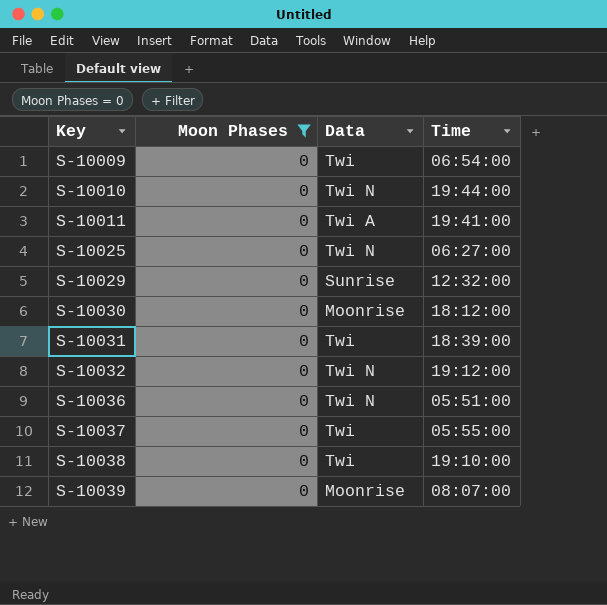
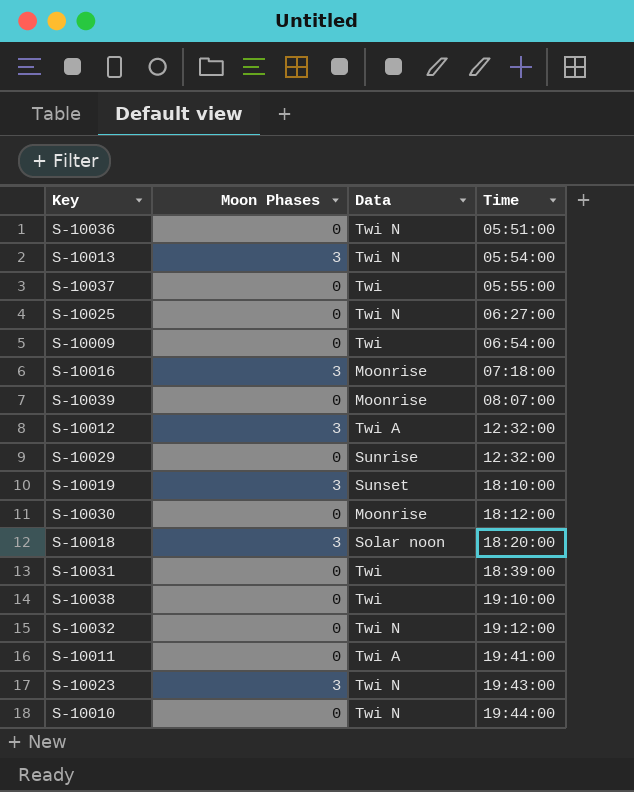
filter: Moon Phases = 0 -> none
row order: Key ascending -> Time ascending

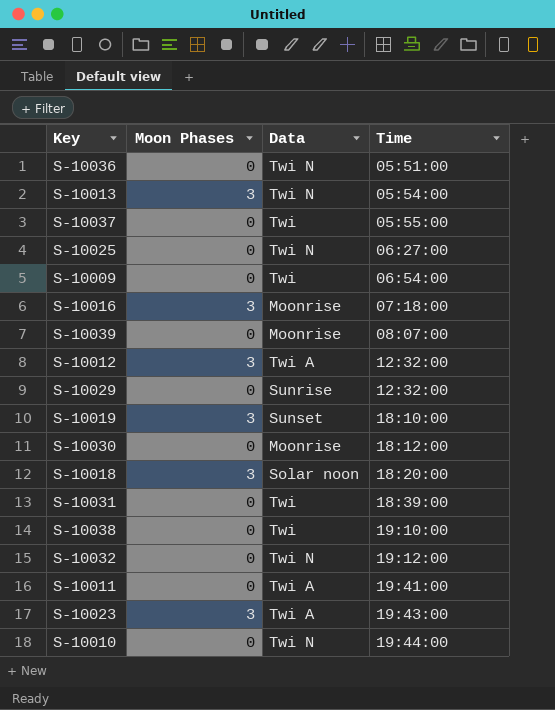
S-10023 | Data: Twi N -> Twi A

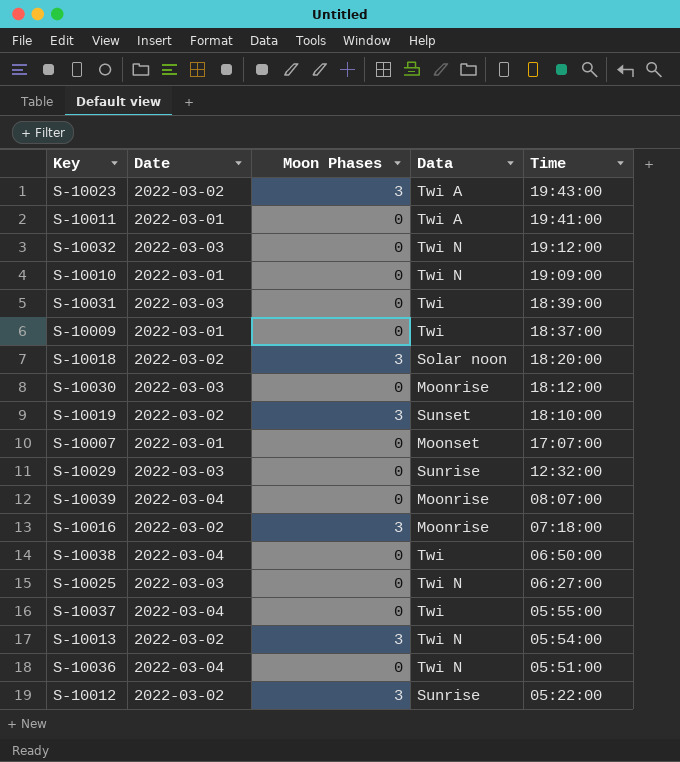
row order: Time ascending -> Time descending
column Date | position: none -> 2
S-10010 | Time: 19:44:00 -> 19:09:00
S-10009 | Time: 06:54:00 -> 18:37:00
row S-10007: none -> 2022-03-01 | 0 | Moonset | 17:07:00
S-10038 | Time: 19:10:00 -> 06:50:00
S-10012 | Data: Twi A -> Sunrise
S-10012 | Time: 12:32:00 -> 05:22:00

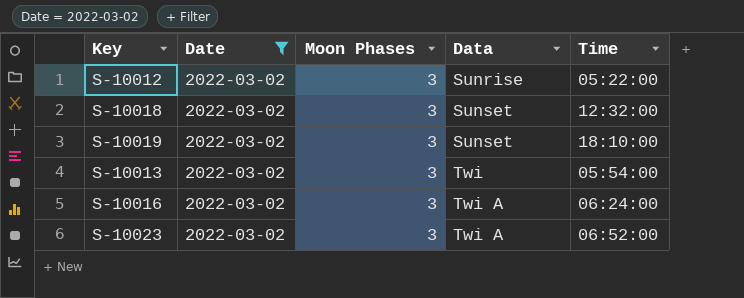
filter: none -> Date = 2022-03-02
row order: Time descending -> Data ascending
S-10018 | Data: Solar noon -> Sunset
S-10018 | Time: 18:20:00 -> 12:32:00
S-10013 | Data: Twi N -> Twi
S-10016 | Data: Moonrise -> Twi A
S-10016 | Time: 07:18:00 -> 06:24:00
S-10023 | Time: 19:43:00 -> 06:52:00

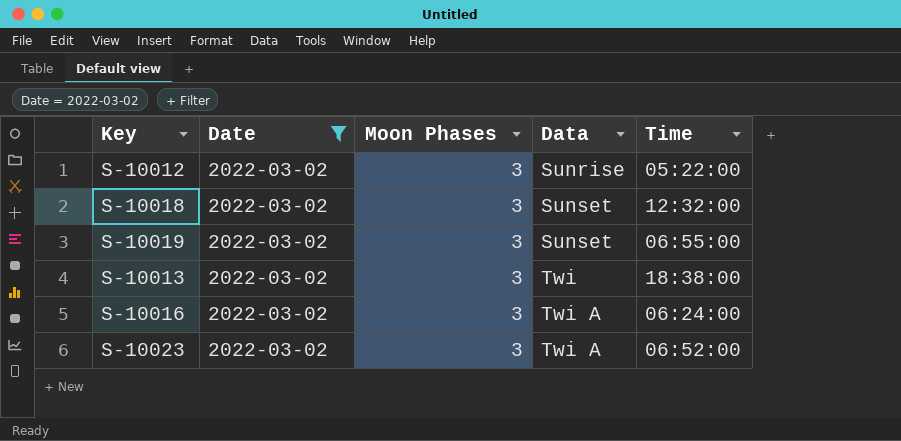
S-10019 | Time: 18:10:00 -> 06:55:00
S-10013 | Time: 05:54:00 -> 18:38:00

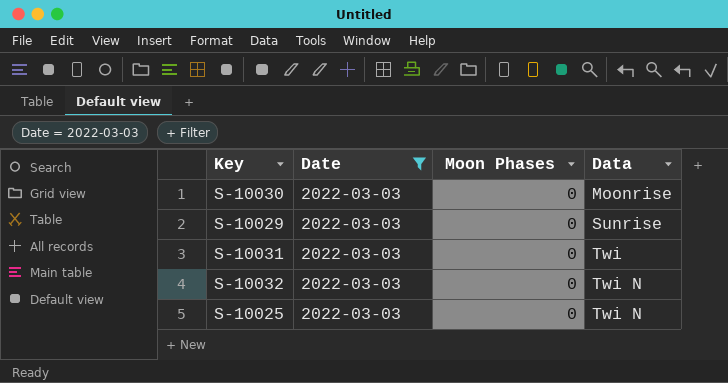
filter: Date = 2022-03-02 -> Date = 2022-03-03
column Time | position: 5 -> none

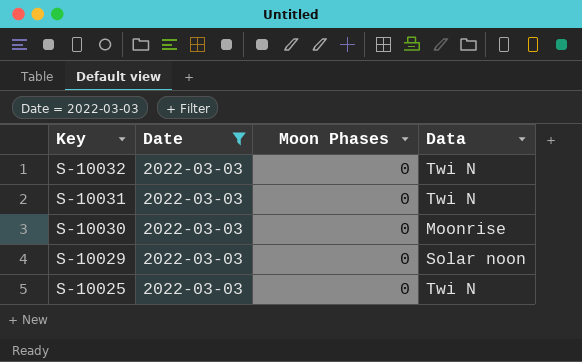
row order: Data ascending -> Key descending
S-10031 | Data: Twi -> Twi N
S-10029 | Data: Sunrise -> Solar noon

